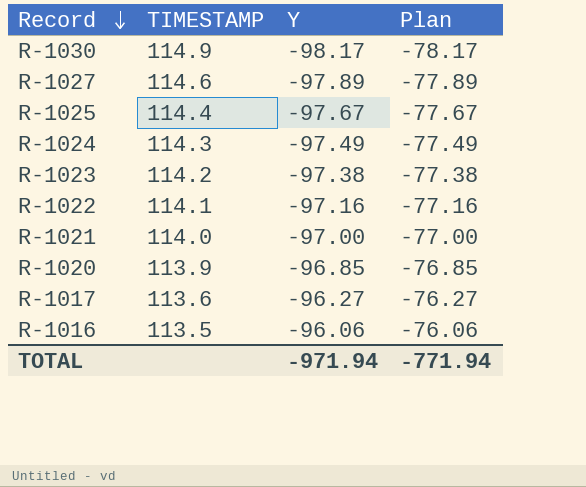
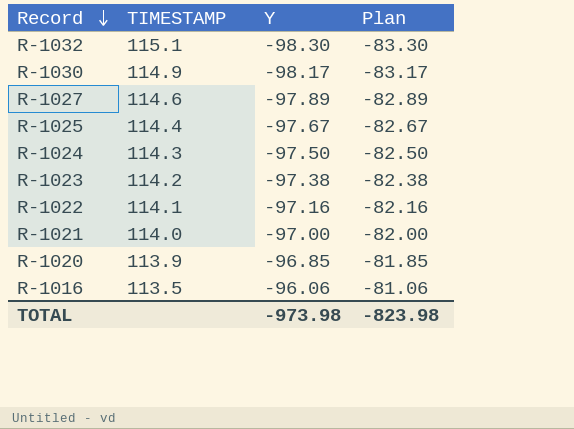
column Plan | formula: [Y] + 20 -> [Y] + 15
row R-1017: 113.6 | -96.27 | -76.27 -> none
row R-1032: none -> 115.1 | -98.30 | -83.30
R-1024 | Y: -97.49 -> -97.50
TOTAL | Y: -971.94 -> -973.98
TOTAL | Plan: -771.94 -> -823.98

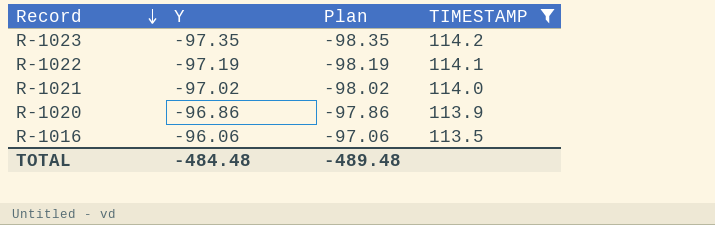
filter: none -> TIMESTAMP <= 114.2
column Plan | formula: [Y] + 15 -> [Y] - 1
column TIMESTAMP | position: 2 -> 4
R-1023 | Y: -97.38 -> -97.35
R-1022 | Y: -97.16 -> -97.19
R-1021 | Y: -97.00 -> -97.02
R-1020 | Y: -96.85 -> -96.86
TOTAL | Y: -973.98 -> -484.48
TOTAL | Plan: -823.98 -> -489.48

